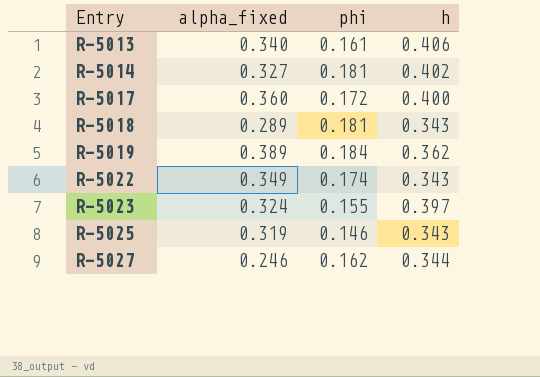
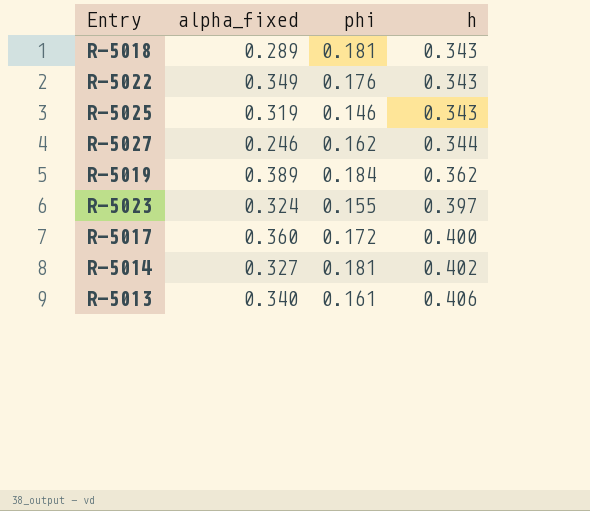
row order: Entry ascending -> h ascending
R-5022 | phi: 0.174 -> 0.176

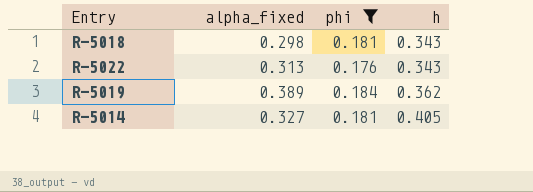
filter: none -> phi >= 0.176
R-5018 | alpha_fixed: 0.289 -> 0.298
R-5022 | alpha_fixed: 0.349 -> 0.313
R-5014 | h: 0.402 -> 0.405

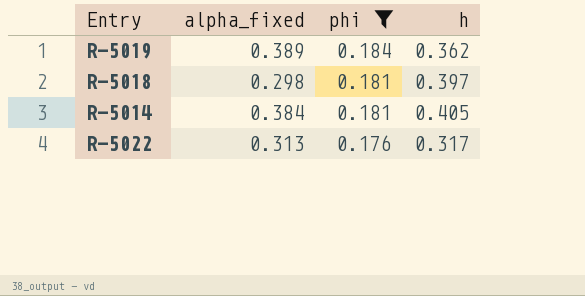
row order: h ascending -> phi descending
R-5018 | h: 0.343 -> 0.397
R-5014 | alpha_fixed: 0.327 -> 0.384
R-5022 | h: 0.343 -> 0.317

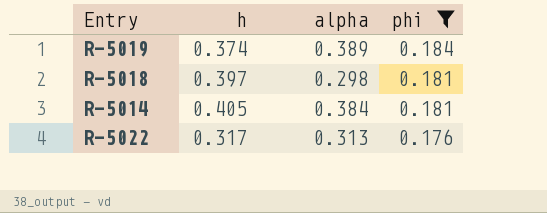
column h | position: 4 -> 2
column name: alpha_fixed -> alpha
R-5019 | h: 0.362 -> 0.374

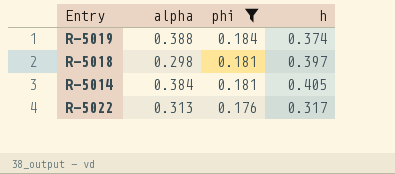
column h | position: 2 -> 4
R-5019 | alpha: 0.389 -> 0.388

